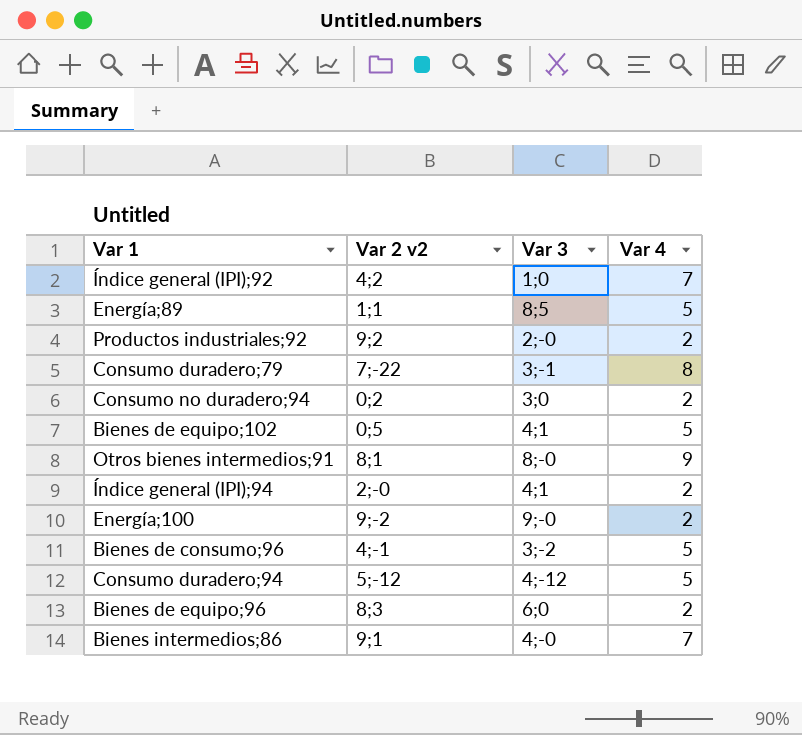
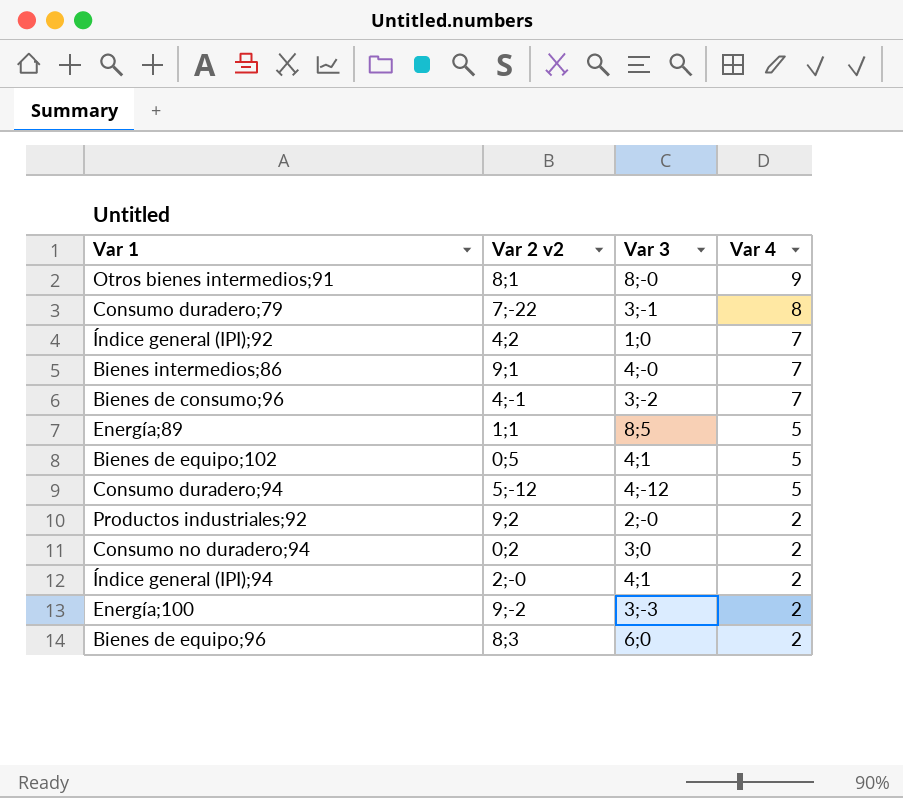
row order: none -> Var 4 descending
Bienes de consumo;96 | Var 4: 5 -> 7
Energía;100 | Var 3: 9;-0 -> 3;-3

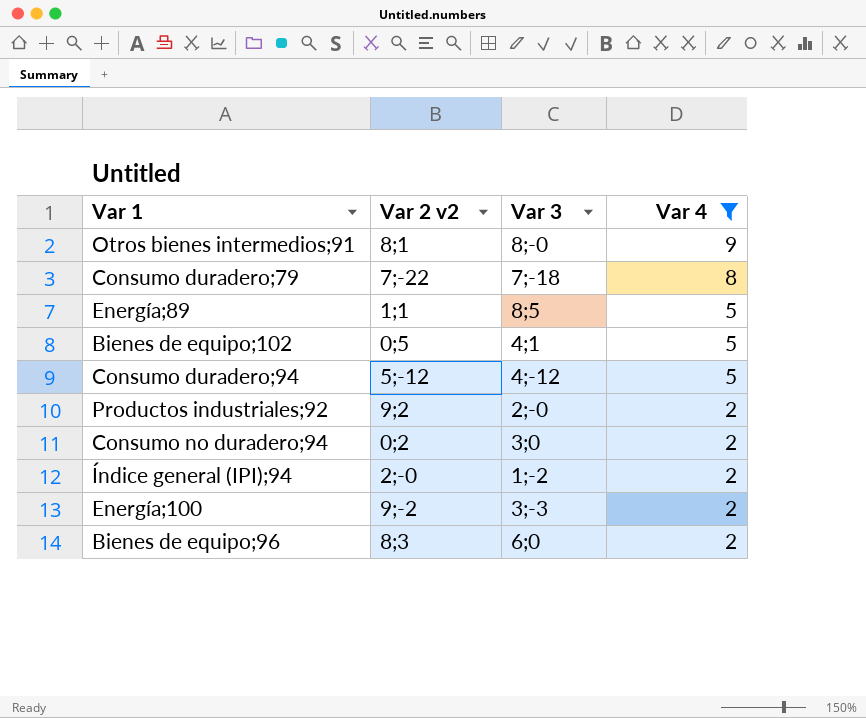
filter: none -> Var 4 != 7
Consumo duradero;79 | Var 3: 3;-1 -> 7;-18
Índice general (IPI);94 | Var 3: 4;1 -> 1;-2

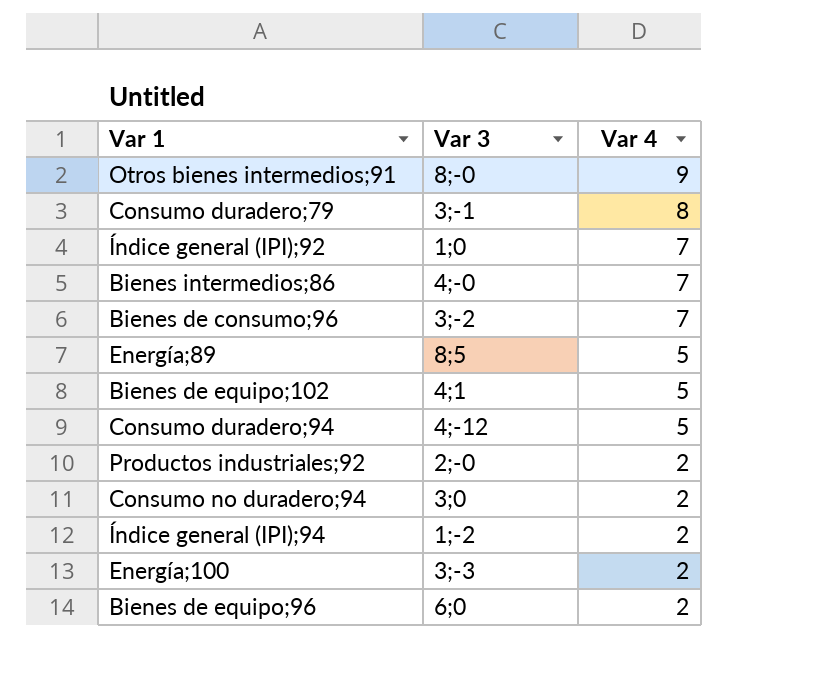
filter: Var 4 != 7 -> none
column Var 2 v2 | position: 2 -> none
Consumo duradero;79 | Var 3: 7;-18 -> 3;-1

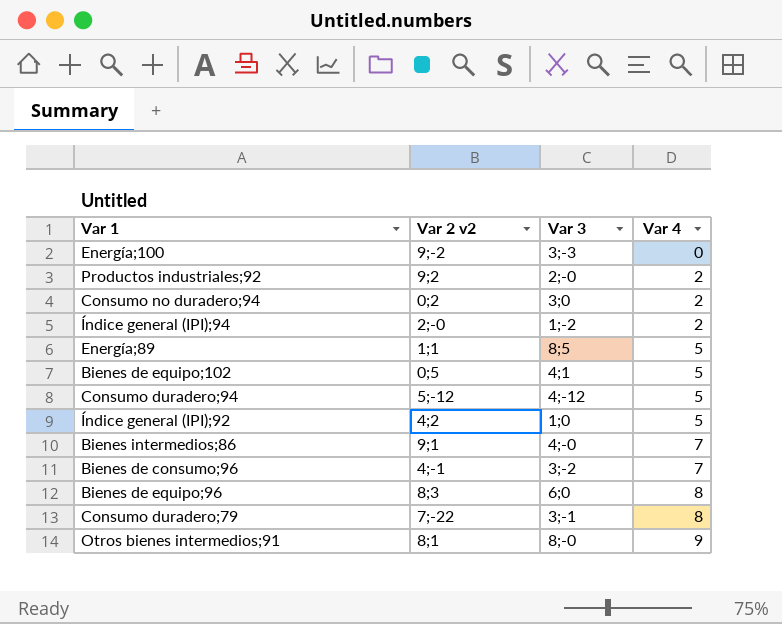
row order: Var 4 descending -> Var 4 ascending
column Var 2 v2 | position: none -> 2
Energía;100 | Var 4: 2 -> 0
Índice general (IPI);92 | Var 4: 7 -> 5
Bienes de equipo;96 | Var 4: 2 -> 8

